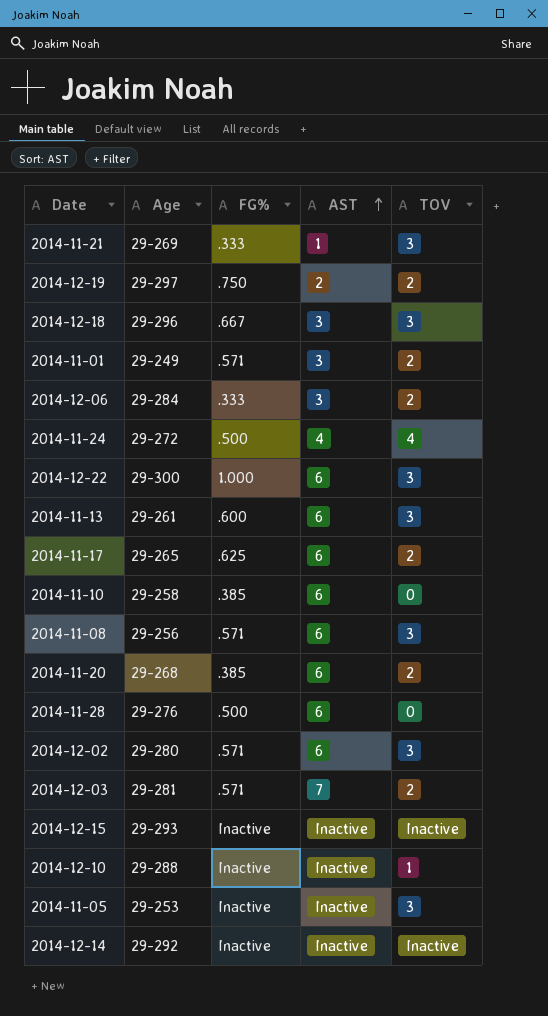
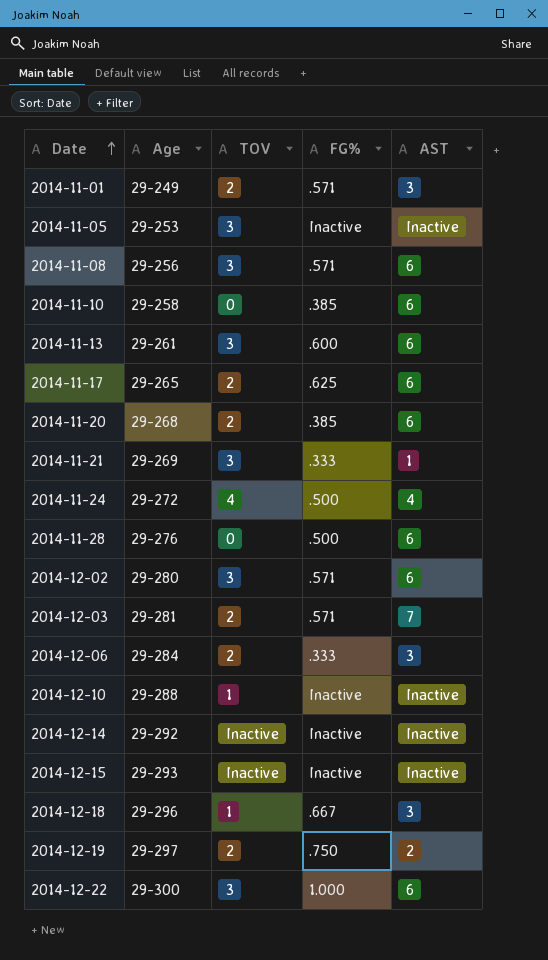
row order: AST ascending -> Date ascending
column TOV | position: 5 -> 3
2014-12-18 | TOV: 3 -> 1

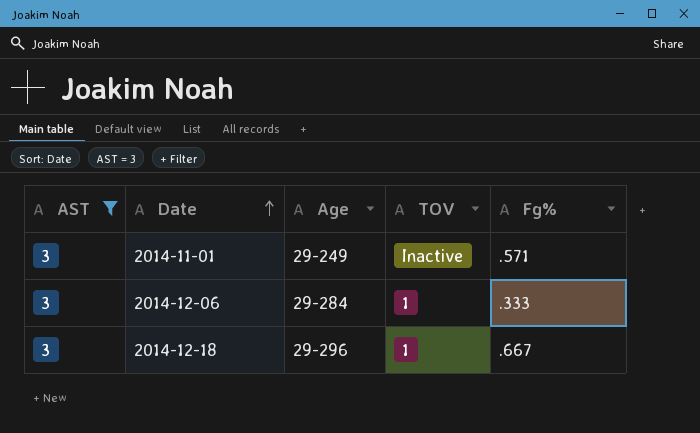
filter: none -> AST = 3
column AST | position: 5 -> 1
column name: FG% -> Fg%
2014-11-01 | TOV: 2 -> Inactive
2014-12-06 | TOV: 2 -> 1

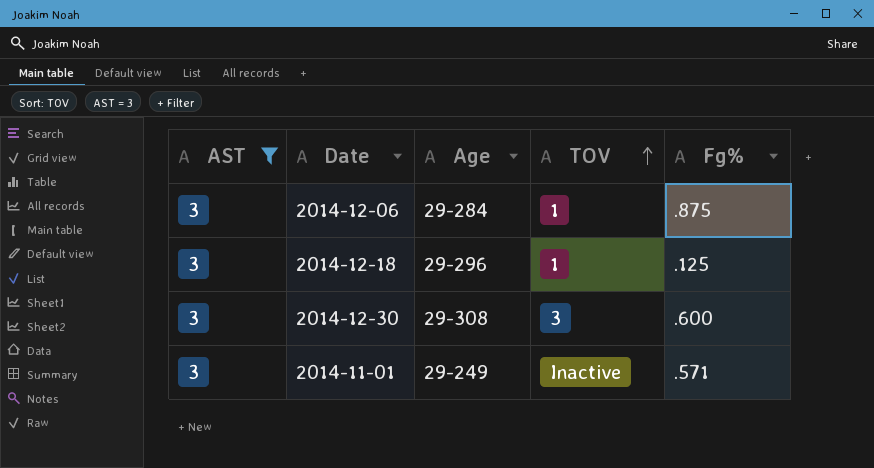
row order: Date ascending -> TOV ascending
2014-12-06 | Fg%: .333 -> .875
2014-12-18 | Fg%: .667 -> .125
row 2014-12-30: none -> 3 | 29-308 | 3 | .600

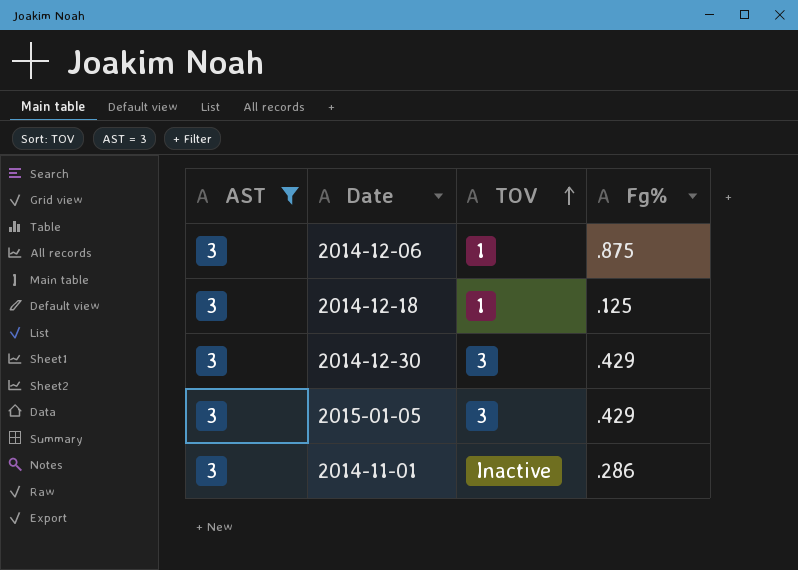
column Age | position: 3 -> none
2014-12-30 | Fg%: .600 -> .429
row 2015-01-05: none -> 3 | 3 | .429
2014-11-01 | Fg%: .571 -> .286

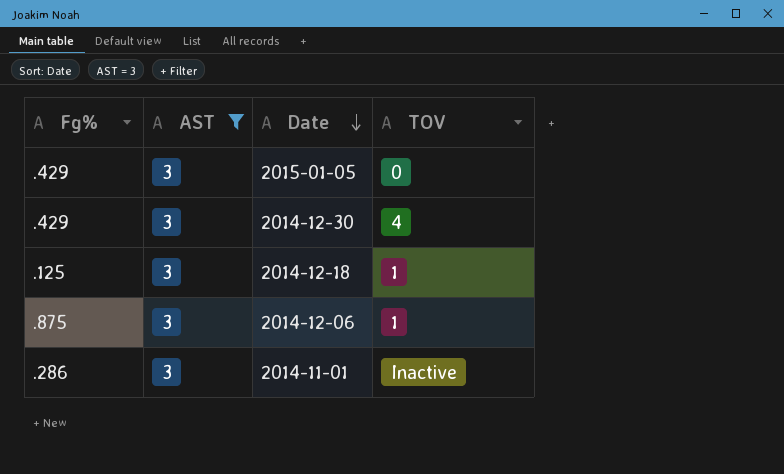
row order: TOV ascending -> Date descending
column Fg% | position: 4 -> 1
2015-01-05 | TOV: 3 -> 0
2014-12-30 | TOV: 3 -> 4

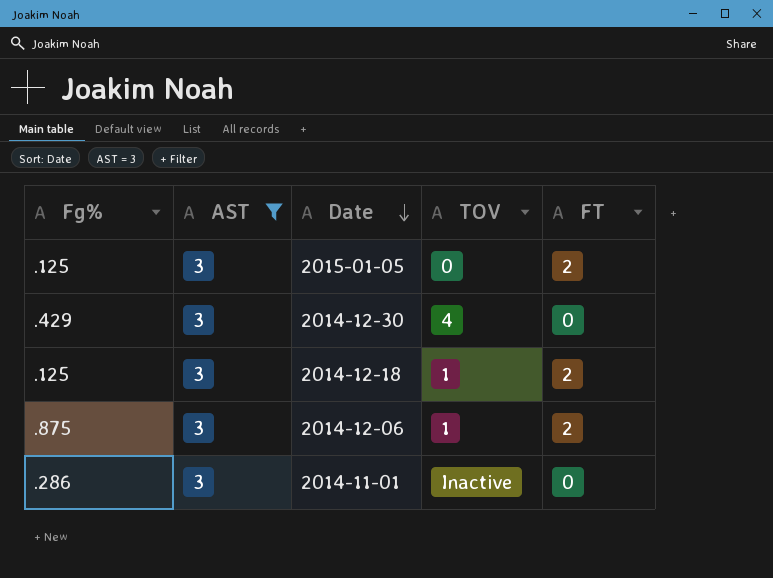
column FT | position: none -> 5
2015-01-05 | Fg%: .429 -> .125

